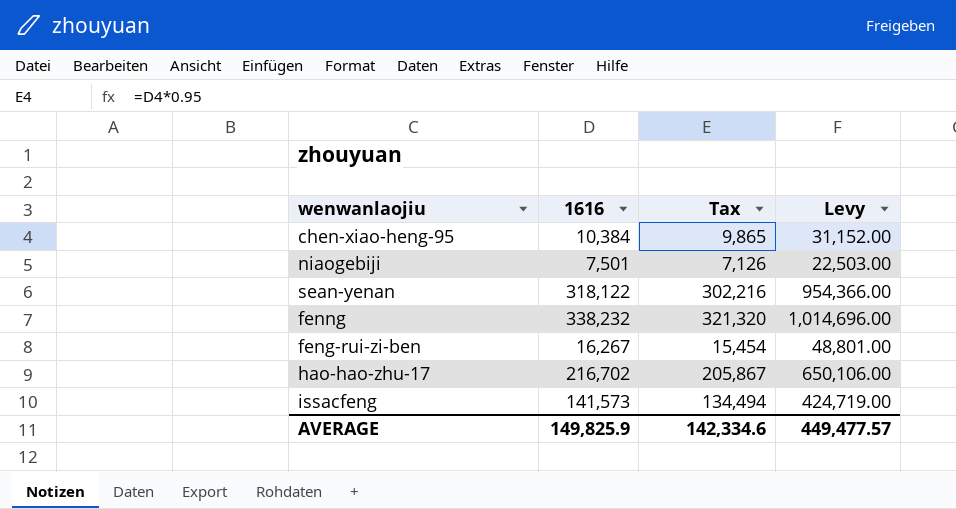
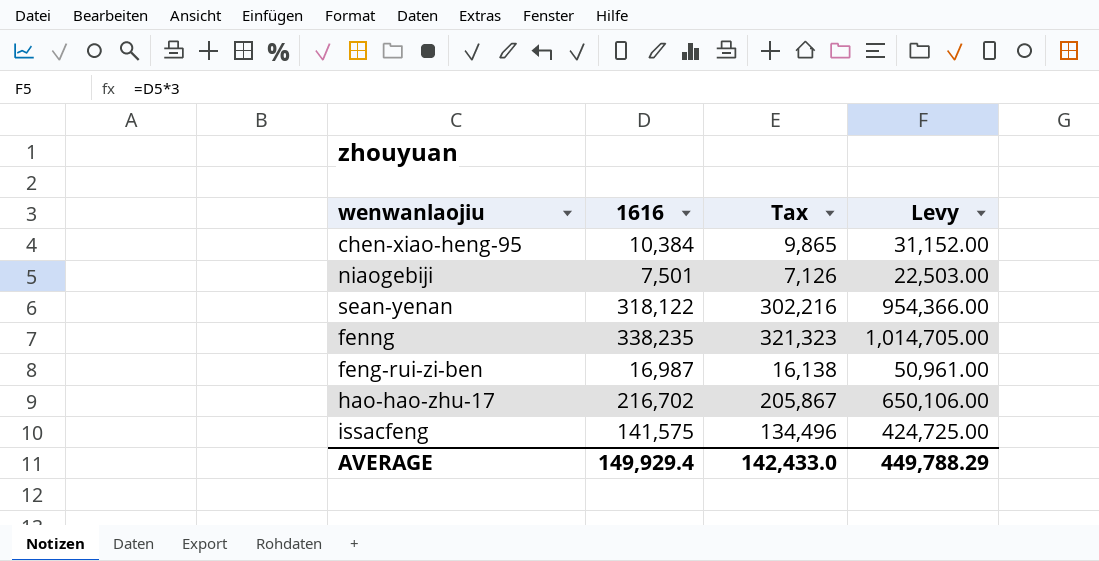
fenng | 1616: 338,232 -> 338,235
fenng | Tax: 321,320 -> 321,323
fenng | Levy: 1,014,696.00 -> 1,014,705.00
feng-rui-zi-ben | 1616: 16,267 -> 16,987
feng-rui-zi-ben | Tax: 15,454 -> 16,138
feng-rui-zi-ben | Levy: 48,801.00 -> 50,961.00
issacfeng | 1616: 141,573 -> 141,575
issacfeng | Tax: 134,494 -> 134,496
issacfeng | Levy: 424,719.00 -> 424,725.00
AVERAGE | 1616: 149,825.9 -> 149,929.4
AVERAGE | Tax: 142,334.6 -> 142,433.0
AVERAGE | Levy: 449,477.57 -> 449,788.29

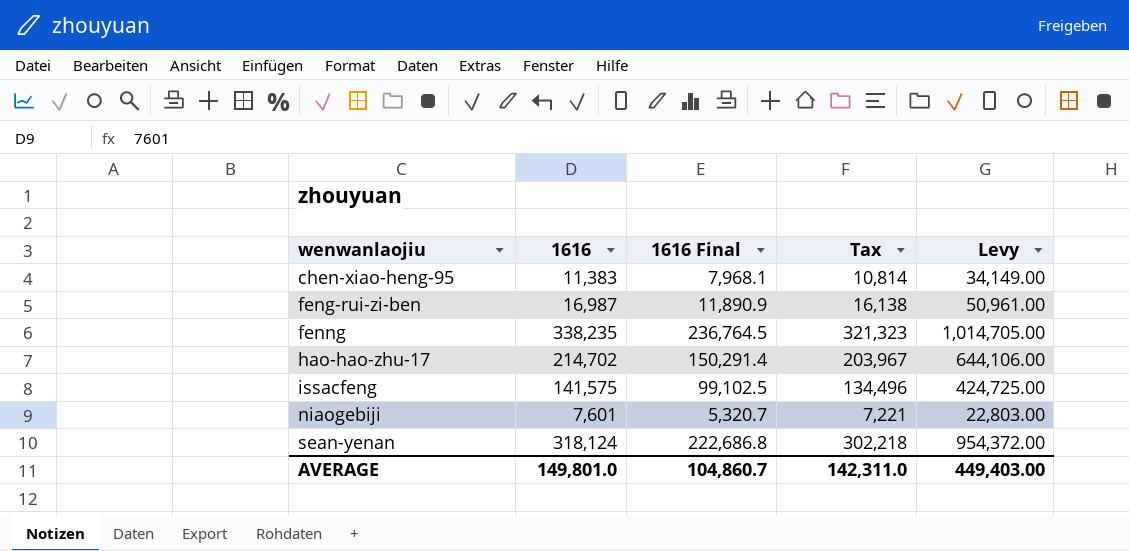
row order: none -> wenwanlaojiu ascending
column 1616 Final | formula: none -> [1616] * 0.7
chen-xiao-heng-95 | 1616: 10,384 -> 11,383
chen-xiao-heng-95 | Tax: 9,865 -> 10,814
chen-xiao-heng-95 | Levy: 31,152.00 -> 34,149.00
hao-hao-zhu-17 | 1616: 216,702 -> 214,702
hao-hao-zhu-17 | Tax: 205,867 -> 203,967
hao-hao-zhu-17 | Levy: 650,106.00 -> 644,106.00
niaogebiji | 1616: 7,501 -> 7,601
niaogebiji | Tax: 7,126 -> 7,221
niaogebiji | Levy: 22,503.00 -> 22,803.00
sean-yenan | 1616: 318,122 -> 318,124
sean-yenan | Tax: 302,216 -> 302,218
sean-yenan | Levy: 954,366.00 -> 954,372.00
AVERAGE | 1616: 149,929.4 -> 149,801.0
AVERAGE | Tax: 142,433.0 -> 142,311.0
AVERAGE | Levy: 449,788.29 -> 449,403.00

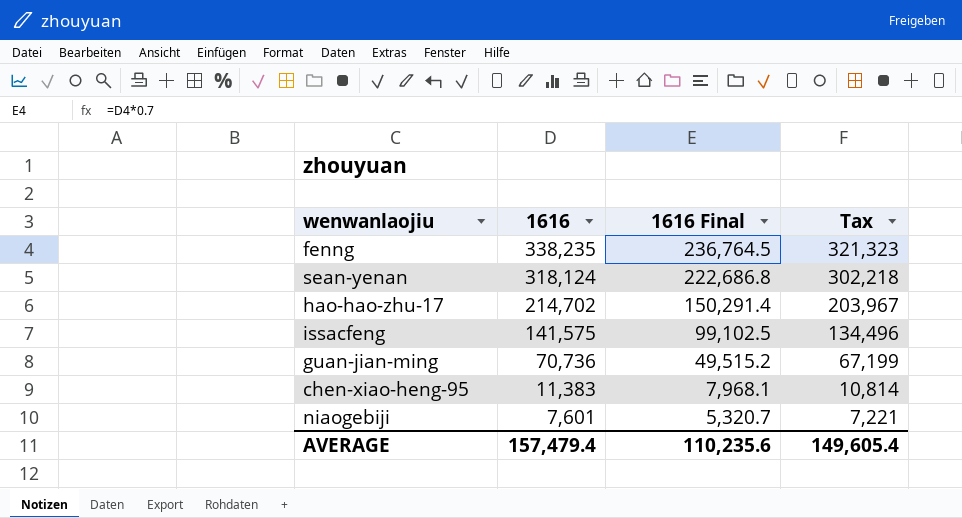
row order: wenwanlaojiu ascending -> 1616 descending
column Levy | formula: [1616] * 3 -> none
row feng-rui-zi-ben: 16,987 | 11,890.9 | 16,138 | 50,961.00 -> none
row guan-jian-ming: none -> 70,736 | 49,515.2 | 67,199
AVERAGE | 1616: 149,801.0 -> 157,479.4
AVERAGE | 1616 Final: 104,860.7 -> 110,235.6
AVERAGE | Tax: 142,311.0 -> 149,605.4

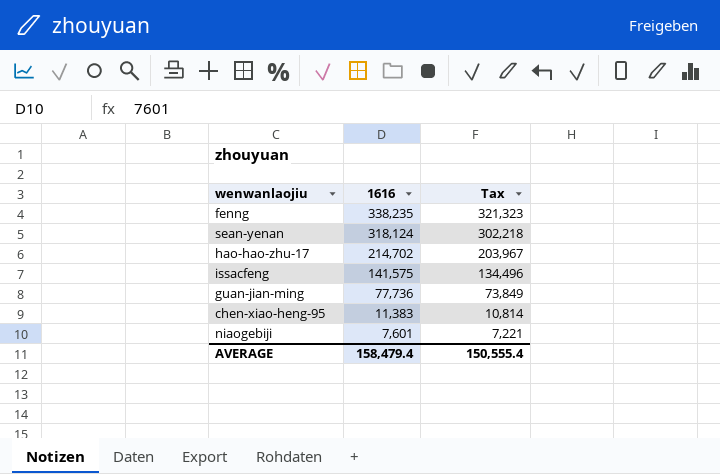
column 1616 Final | formula: [1616] * 0.7 -> none
guan-jian-ming | 1616: 70,736 -> 77,736
guan-jian-ming | Tax: 67,199 -> 73,849
AVERAGE | 1616: 157,479.4 -> 158,479.4
AVERAGE | Tax: 149,605.4 -> 150,555.4

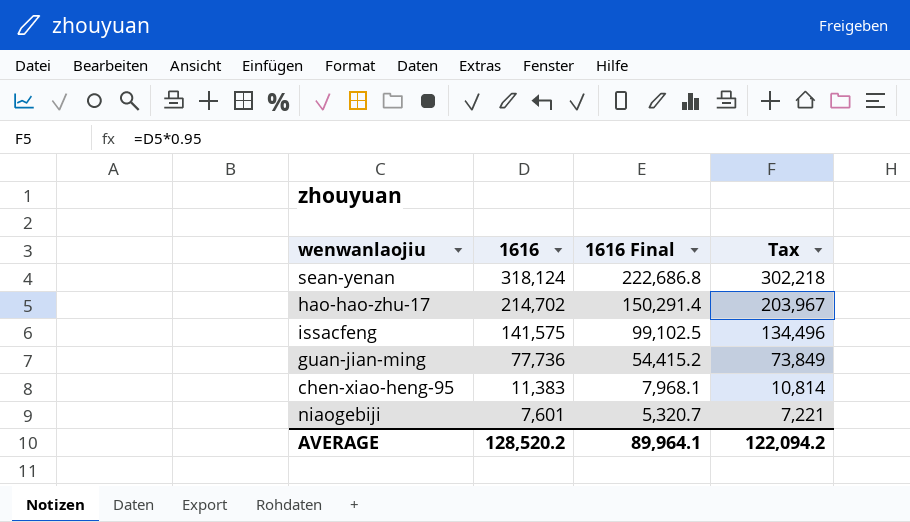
column 1616 Final | formula: none -> [1616] * 0.7
row fenng: 338,235 | 321,323 -> none
AVERAGE | 1616: 158,479.4 -> 128,520.2
AVERAGE | Tax: 150,555.4 -> 122,094.2

